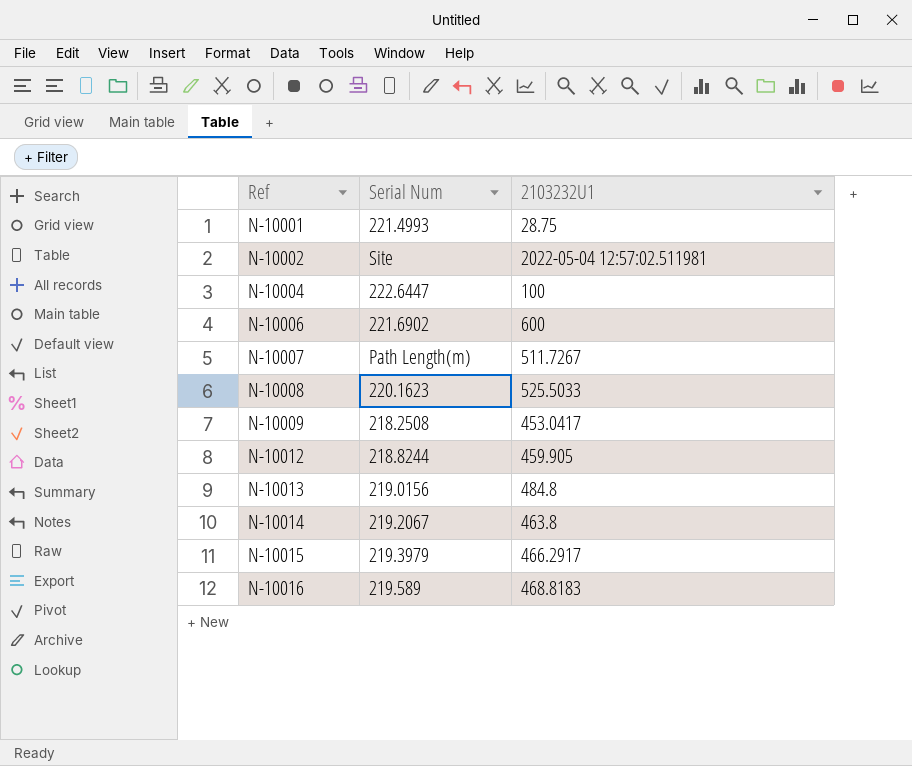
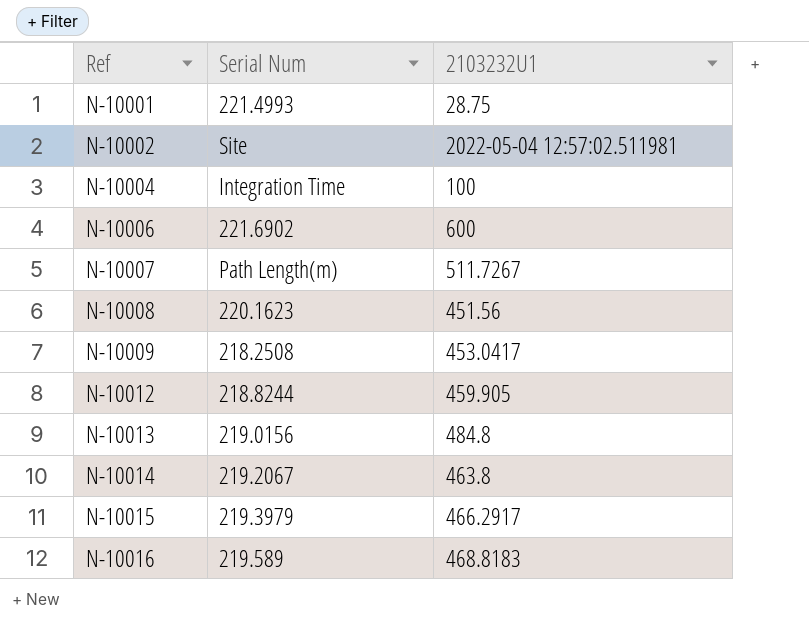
N-10004 | Serial Num: 222.6447 -> Integration Time
N-10008 | 2103232U1: 525.5033 -> 451.56

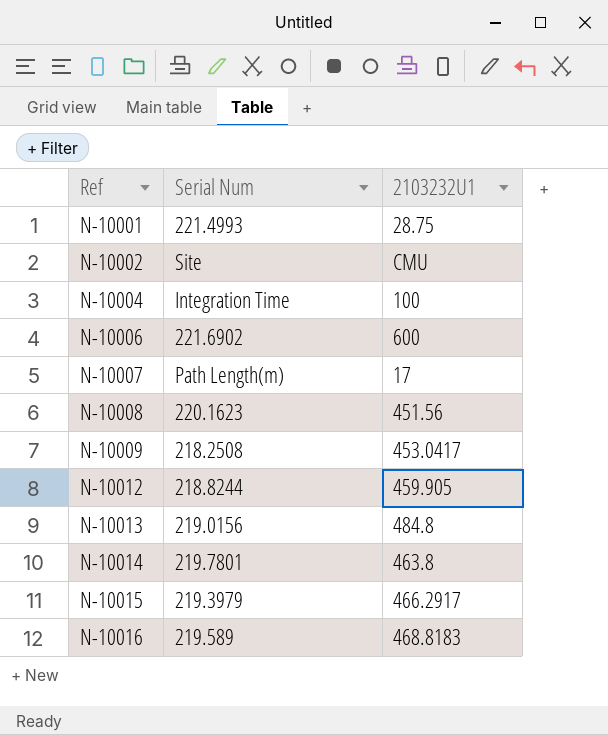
N-10002 | 2103232U1: 2022-05-04 12:57:02.511981 -> CMU
N-10007 | 2103232U1: 511.7267 -> 17
N-10014 | Serial Num: 219.2067 -> 219.7801

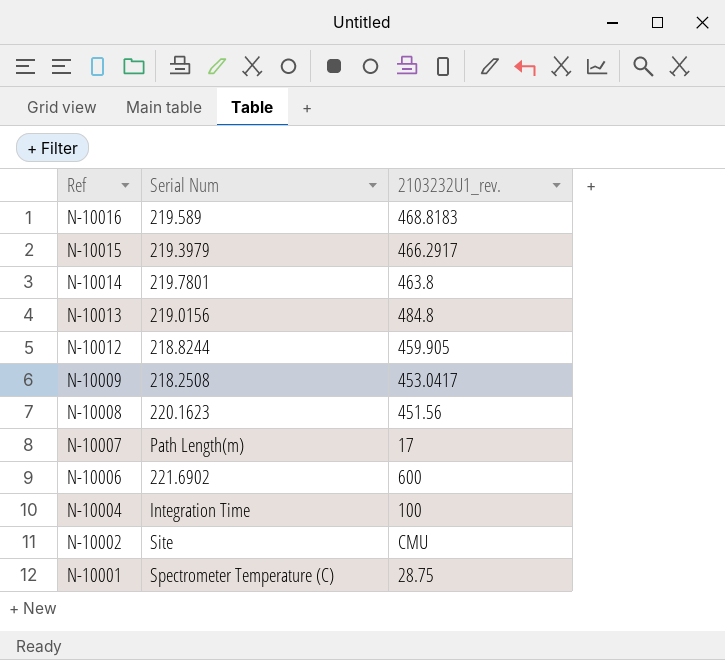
row order: Ref ascending -> Ref descending
column name: 2103232U1 -> 2103232U1_rev.
N-10001 | Serial Num: 221.4993 -> Spectrometer Temperature (C)

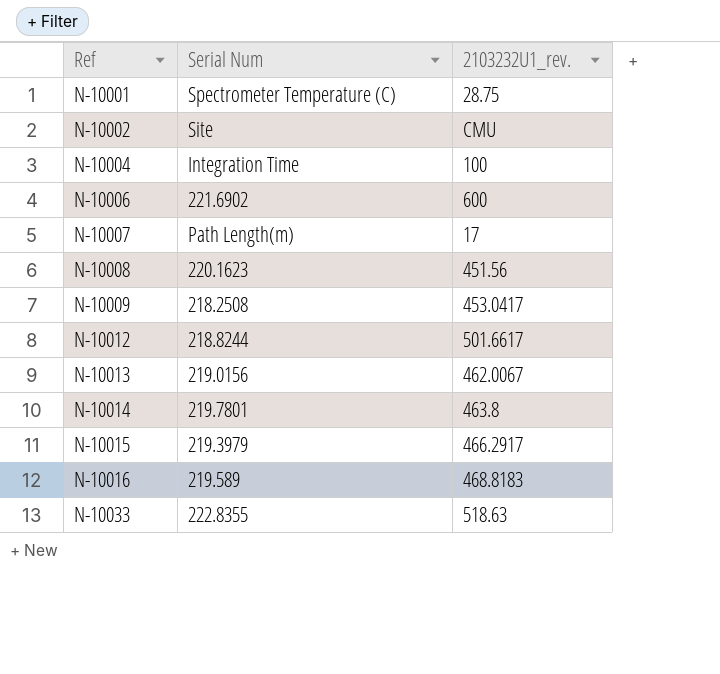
row order: Ref descending -> Ref ascending
N-10012 | 2103232U1_rev.: 459.905 -> 501.6617
N-10013 | 2103232U1_rev.: 484.8 -> 462.0067
row N-10033: none -> 222.8355 | 518.63

